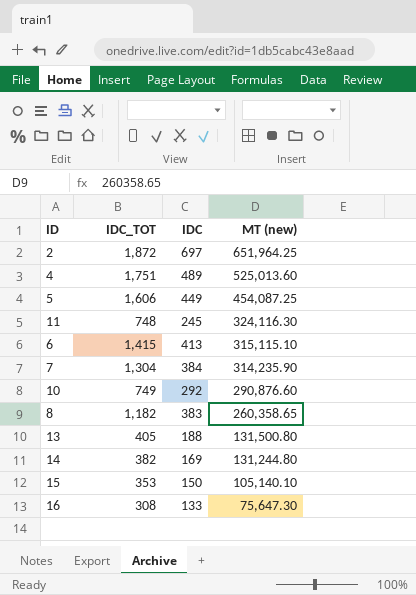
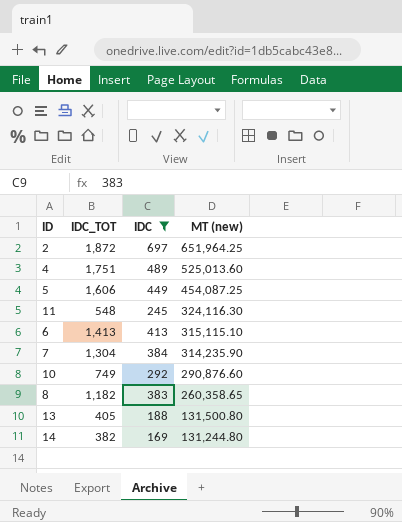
filter: none -> IDC >= 169
11 | IDC_TOT: 748 -> 548
6 | IDC_TOT: 1,415 -> 1,413

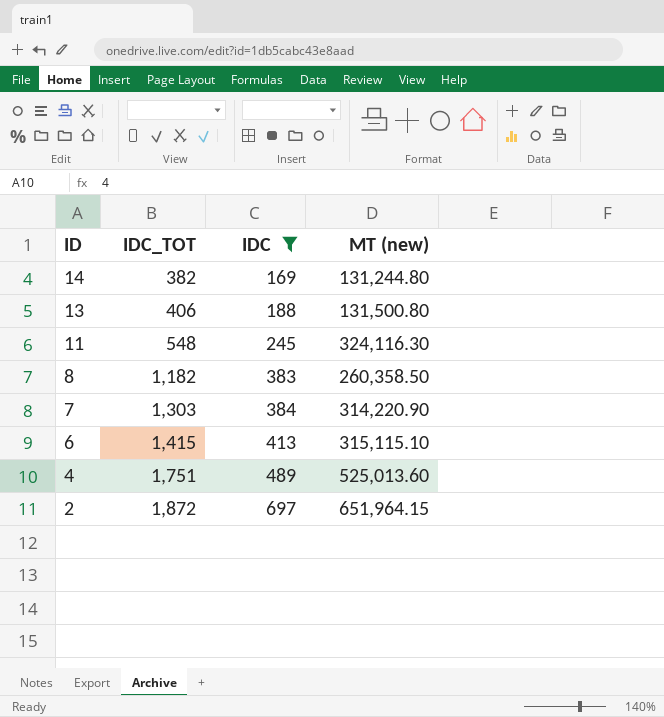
row order: MT (new) descending -> ID descending
row 5: 1,606 | 449 | 454,087.25 -> none
row 10: 749 | 292 | 290,876.60 -> none
13 | IDC_TOT: 405 -> 406
8 | MT (new): 260,358.65 -> 260,358.50
7 | IDC_TOT: 1,304 -> 1,303
7 | MT (new): 314,235.90 -> 314,220.90
6 | IDC_TOT: 1,413 -> 1,415
2 | MT (new): 651,964.25 -> 651,964.15

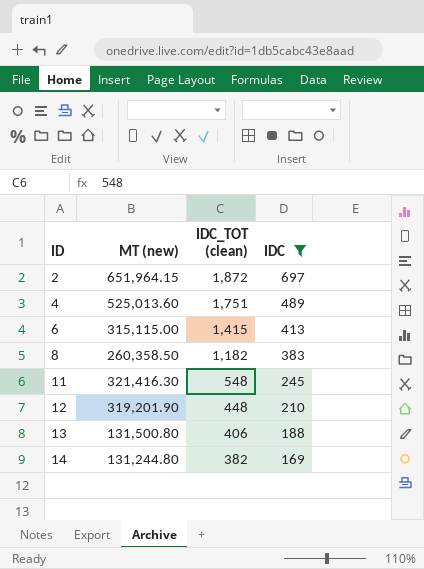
row order: ID descending -> ID ascending
column MT (new) | position: 4 -> 2
column name: IDC_TOT -> IDC_TOT (clean)
row 7: 1,303 | 384 | 314,220.90 -> none
6 | MT (new): 315,115.10 -> 315,115.00
11 | MT (new): 324,116.30 -> 321,416.30
row 12: none -> 319,201.90 | 448 | 210

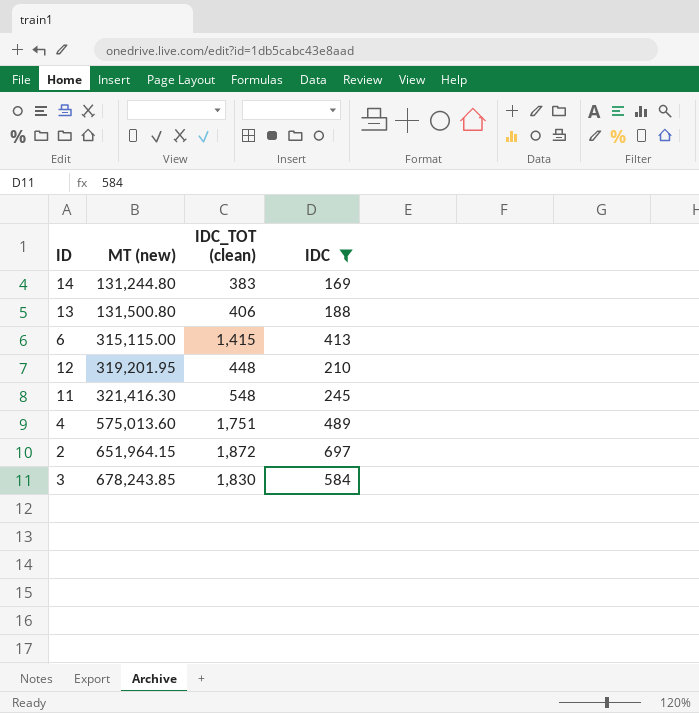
row order: ID ascending -> MT (new) ascending
row 8: 260,358.50 | 1,182 | 383 -> none
14 | IDC_TOT (clean): 382 -> 383
12 | MT (new): 319,201.90 -> 319,201.95
4 | MT (new): 525,013.60 -> 575,013.60
row 3: none -> 678,243.85 | 1,830 | 584

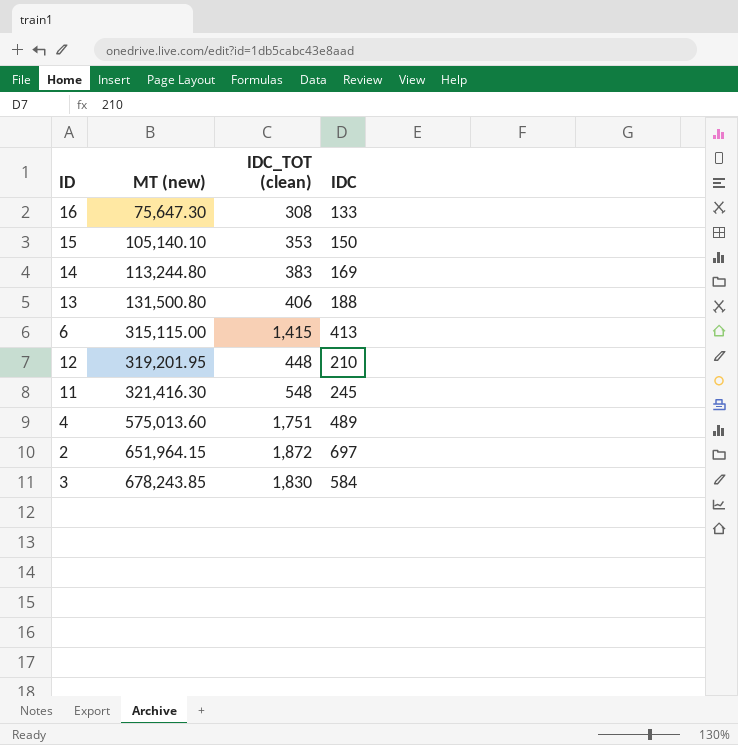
filter: IDC >= 169 -> none
14 | MT (new): 131,244.80 -> 113,244.80

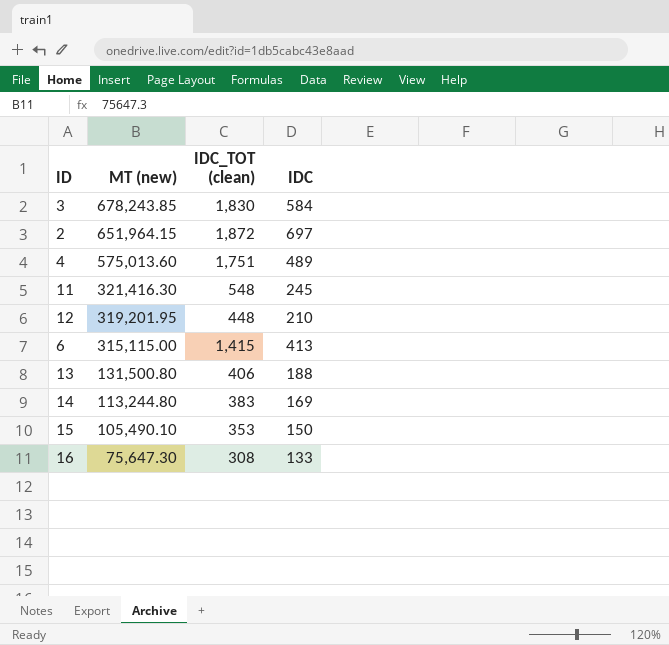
row order: MT (new) ascending -> MT (new) descending
15 | MT (new): 105,140.10 -> 105,490.10

